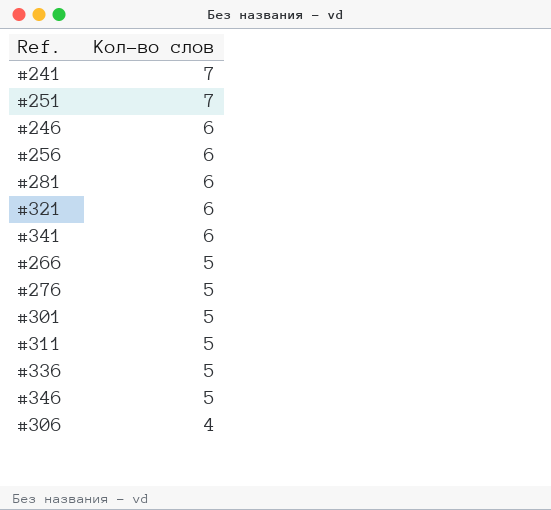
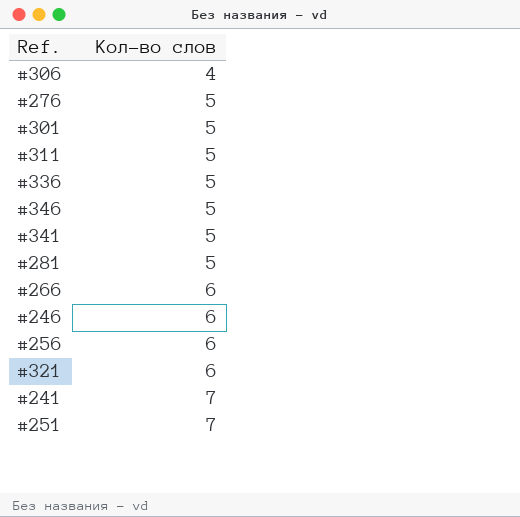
row order: Кол-во слов descending -> Кол-во слов ascending
#341 | Кол-во слов: 6 -> 5
#281 | Кол-во слов: 6 -> 5
#266 | Кол-во слов: 5 -> 6

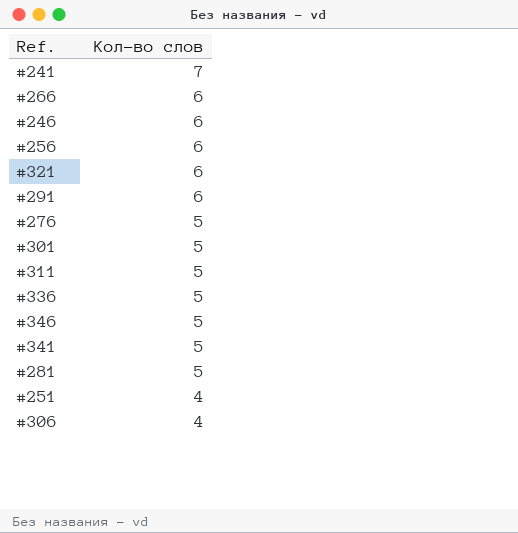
row order: Кол-во слов ascending -> Кол-во слов descending
row #291: none -> 6
#251 | Кол-во слов: 7 -> 4

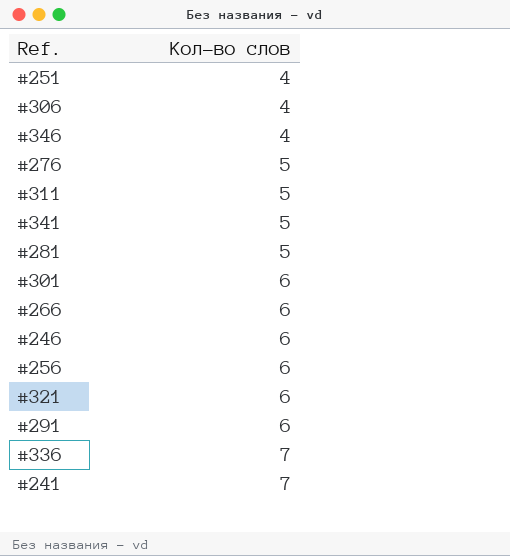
row order: Кол-во слов descending -> Кол-во слов ascending
#346 | Кол-во слов: 5 -> 4
#301 | Кол-во слов: 5 -> 6
#336 | Кол-во слов: 5 -> 7

